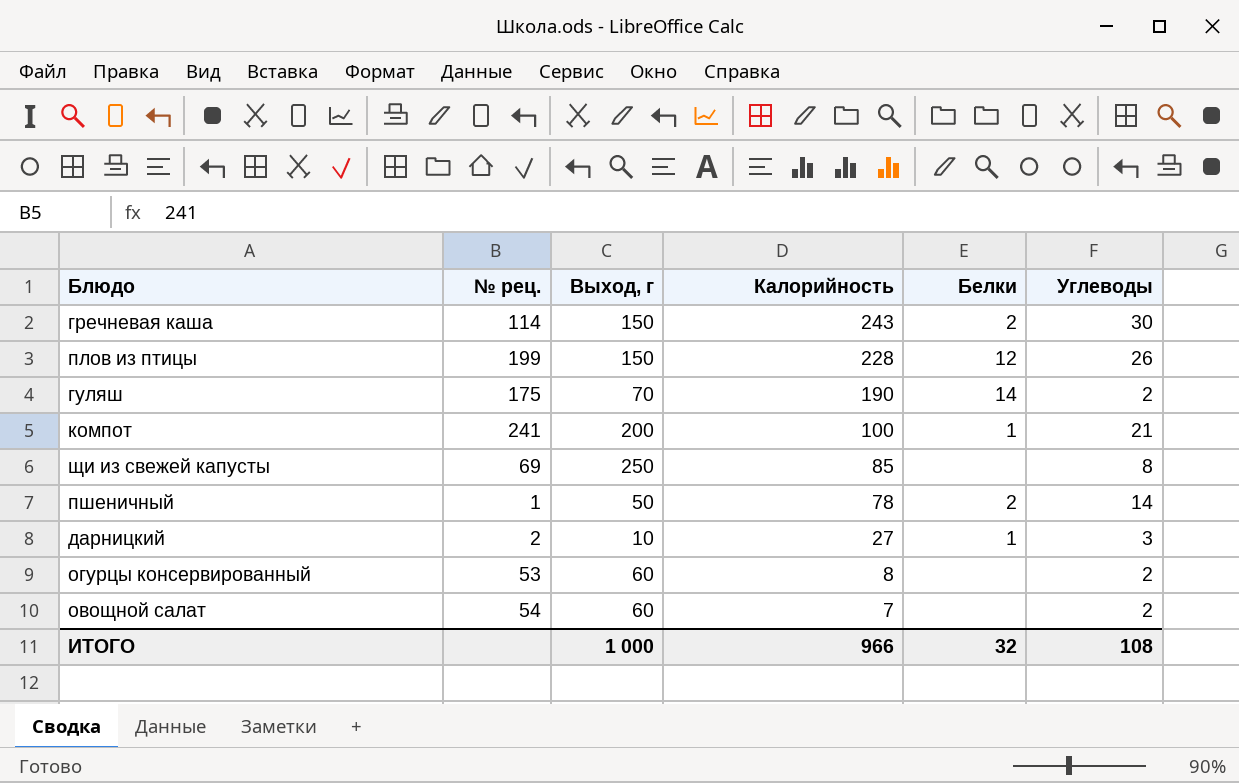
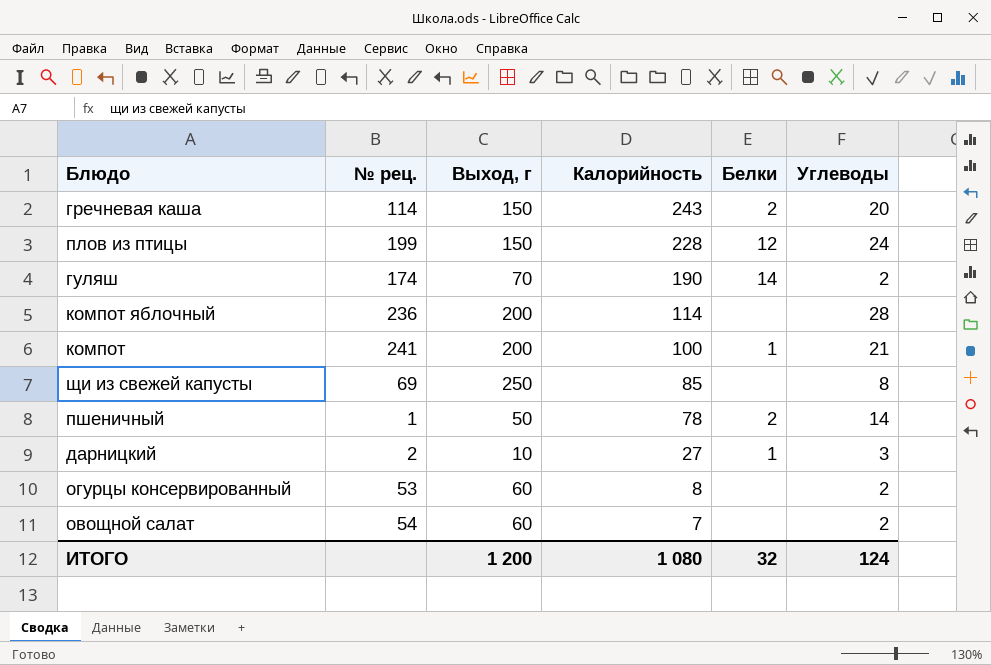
гречневая каша | Углеводы: 30 -> 20
плов из птицы | Углеводы: 26 -> 24
гуляш | № рец.: 175 -> 174
row компот яблочный: none -> 236 | 200 | 114 | none | 28
ИТОГО | Выход, г: 1 000 -> 1 200
ИТОГО | Калорийность: 966 -> 1 080
ИТОГО | Углеводы: 108 -> 124

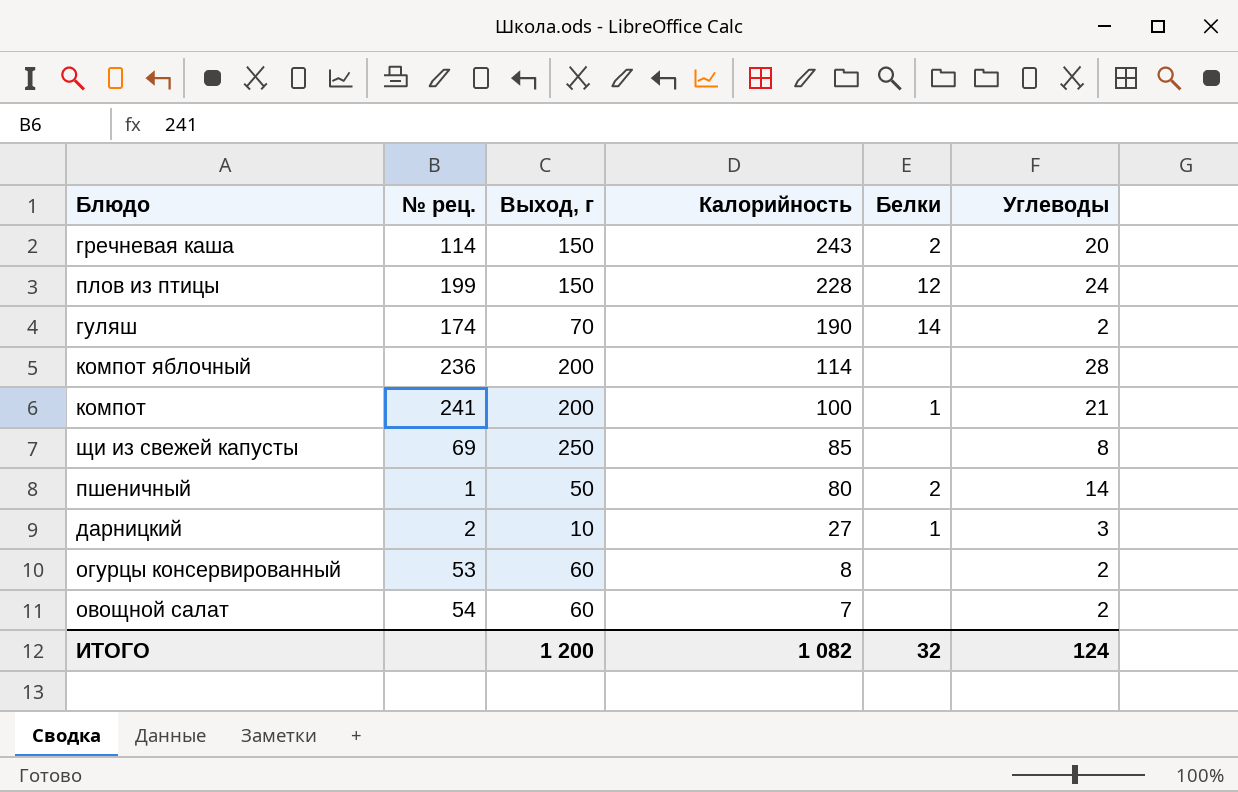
пшеничный | Калорийность: 78 -> 80
ИТОГО | Калорийность: 1 080 -> 1 082

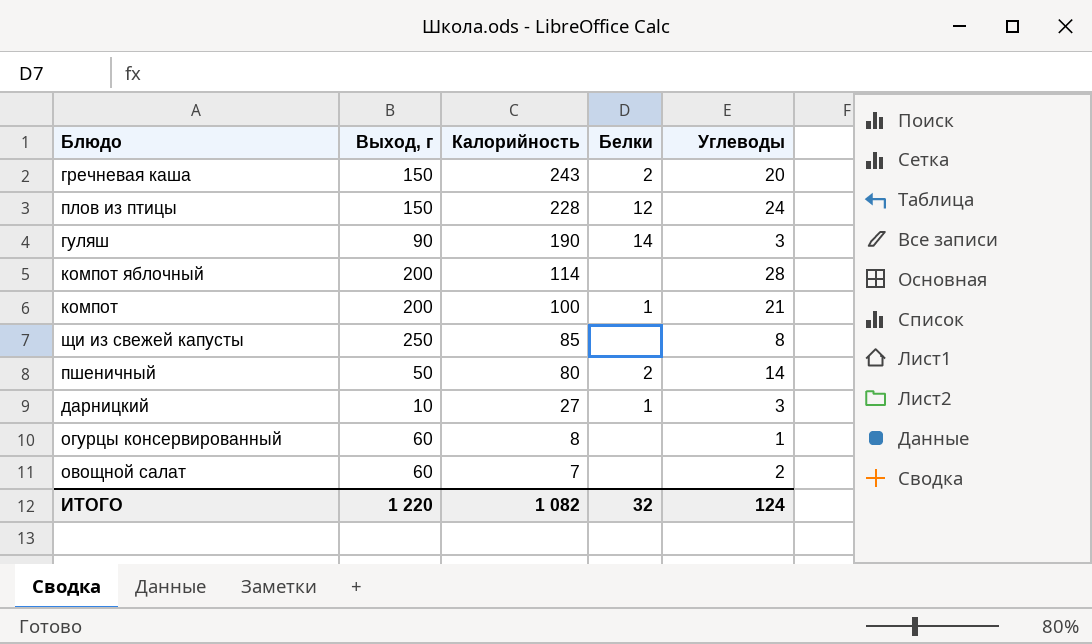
column № рец. | position: 2 -> none
гуляш | Выход, г: 70 -> 90
гуляш | Углеводы: 2 -> 3
огурцы консервированный | Углеводы: 2 -> 1
ИТОГО | Выход, г: 1 200 -> 1 220

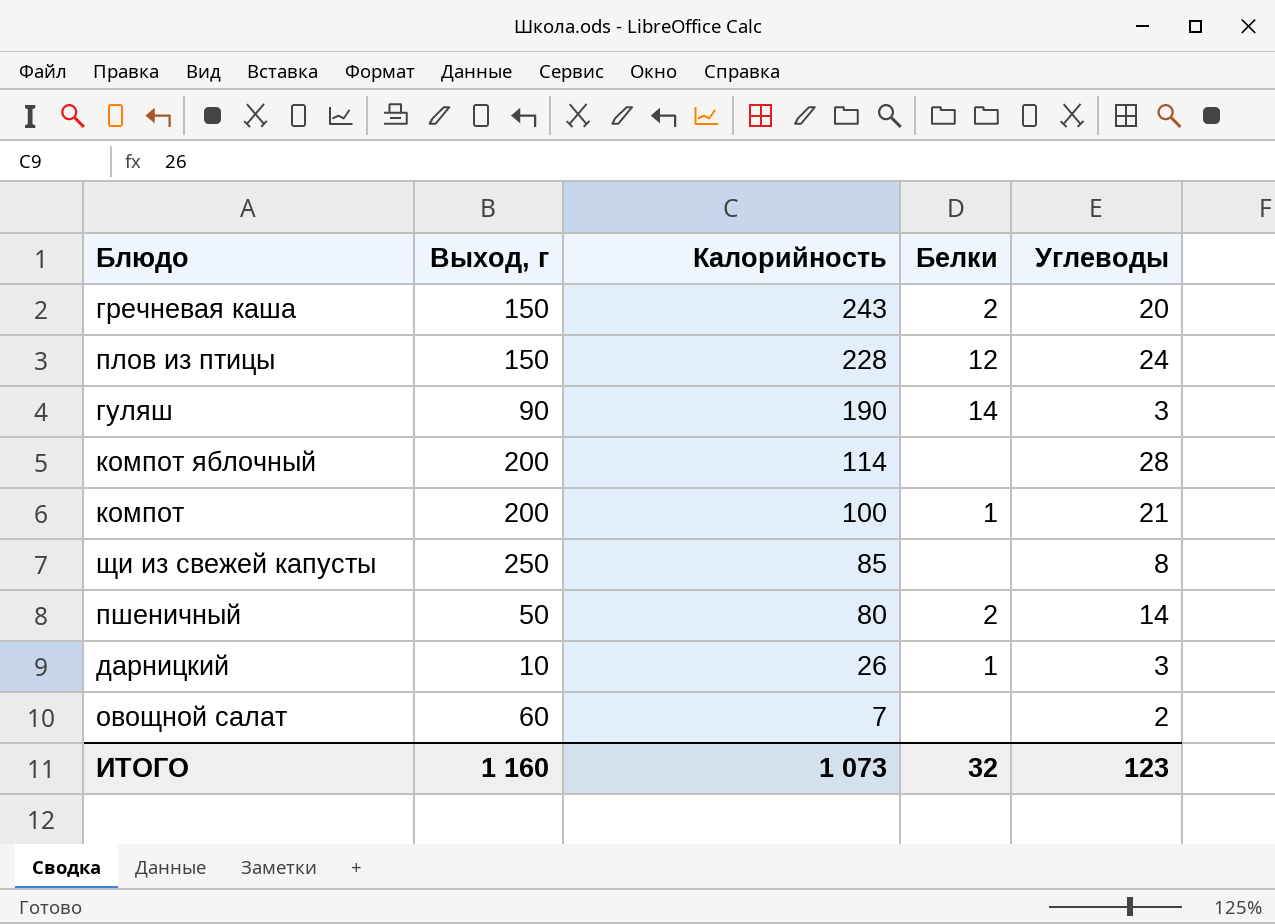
row огурцы консервированный: 60 | 8 | none | 1 -> none
дарницкий | Калорийность: 27 -> 26
ИТОГО | Выход, г: 1 220 -> 1 160
ИТОГО | Калорийность: 1 082 -> 1 073
ИТОГО | Углеводы: 124 -> 123

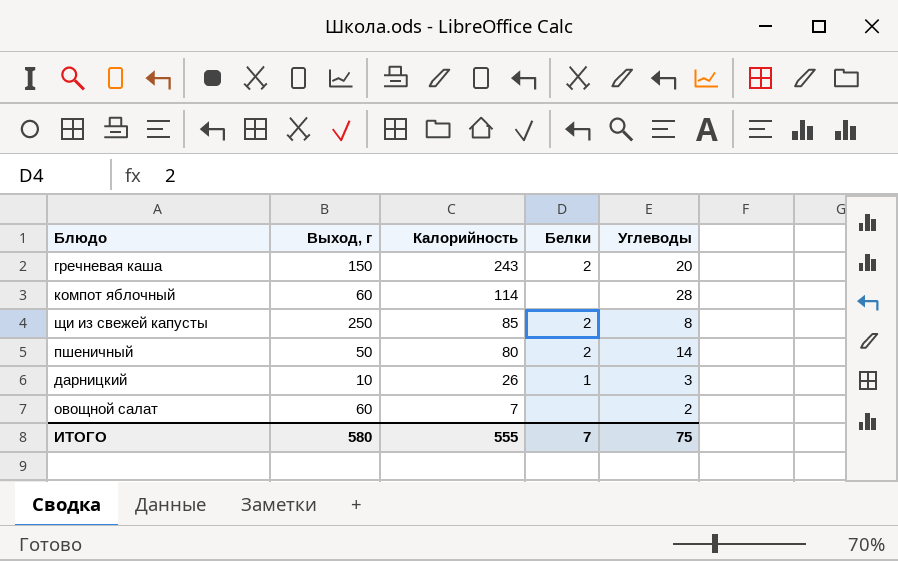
row плов из птицы: 150 | 228 | 12 | 24 -> none
row гуляш: 90 | 190 | 14 | 3 -> none
row компот: 200 | 100 | 1 | 21 -> none
компот яблочный | Выход, г: 200 -> 60
щи из свежей капусты | Белки: none -> 2
ИТОГО | Выход, г: 1 160 -> 580
ИТОГО | Калорийность: 1 073 -> 555
ИТОГО | Белки: 32 -> 7
ИТОГО | Углеводы: 123 -> 75

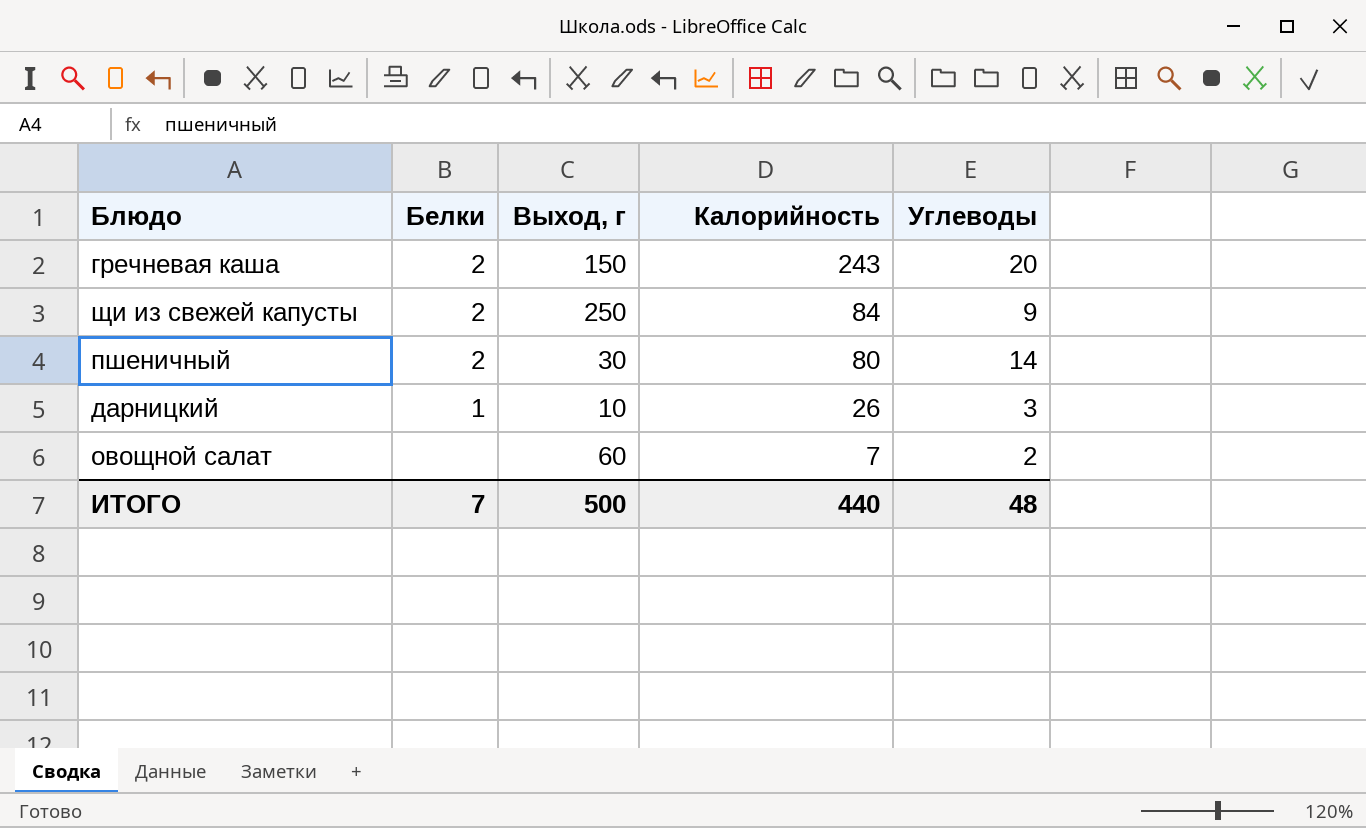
column Белки | position: 4 -> 2
row компот яблочный: 60 | 114 | none | 28 -> none
щи из свежей капусты | Калорийность: 85 -> 84
щи из свежей капусты | Углеводы: 8 -> 9
пшеничный | Выход, г: 50 -> 30
ИТОГО | Выход, г: 580 -> 500
ИТОГО | Калорийность: 555 -> 440
ИТОГО | Углеводы: 75 -> 48

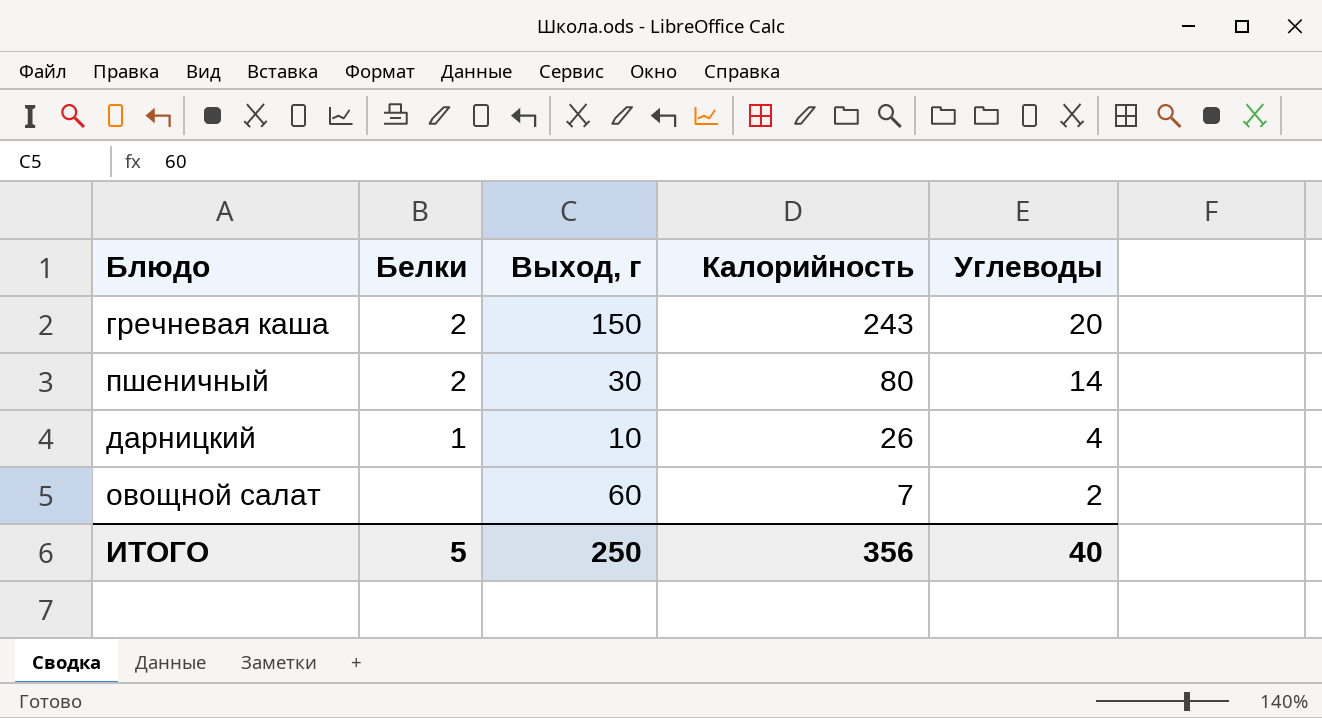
row щи из свежей капусты: 2 | 250 | 84 | 9 -> none
дарницкий | Углеводы: 3 -> 4
ИТОГО | Белки: 7 -> 5
ИТОГО | Выход, г: 500 -> 250
ИТОГО | Калорийность: 440 -> 356
ИТОГО | Углеводы: 48 -> 40

